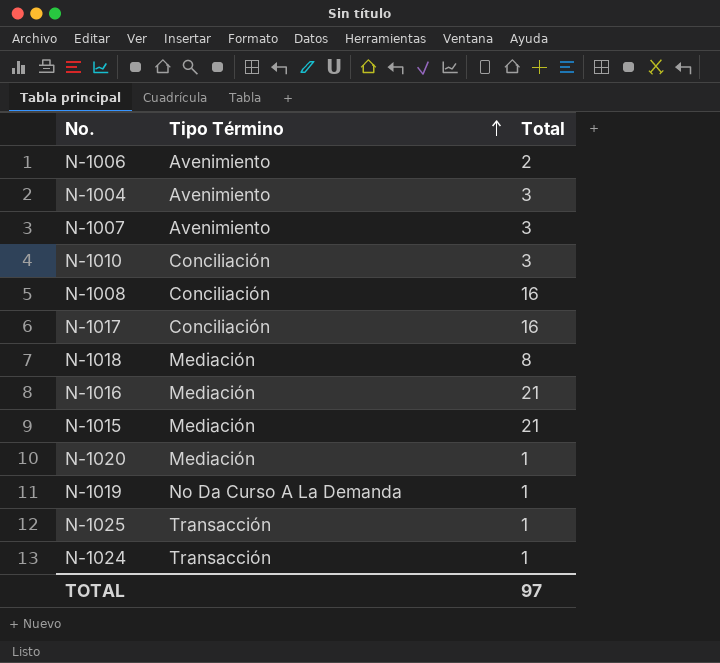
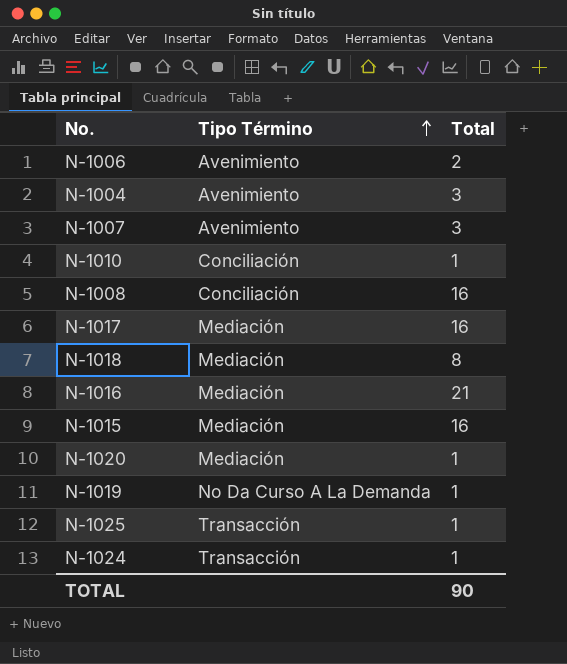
N-1010 | Total: 3 -> 1
N-1017 | Tipo Término: Conciliación -> Mediación
N-1015 | Total: 21 -> 16
TOTAL | Total: 97 -> 90

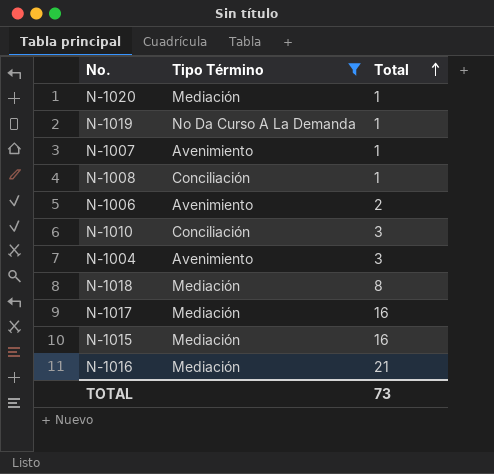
filter: none -> Tipo Término != Transacción
row order: Tipo Término ascending -> Total ascending
N-1007 | Total: 3 -> 1
N-1008 | Total: 16 -> 1
N-1010 | Total: 1 -> 3
TOTAL | Total: 90 -> 73

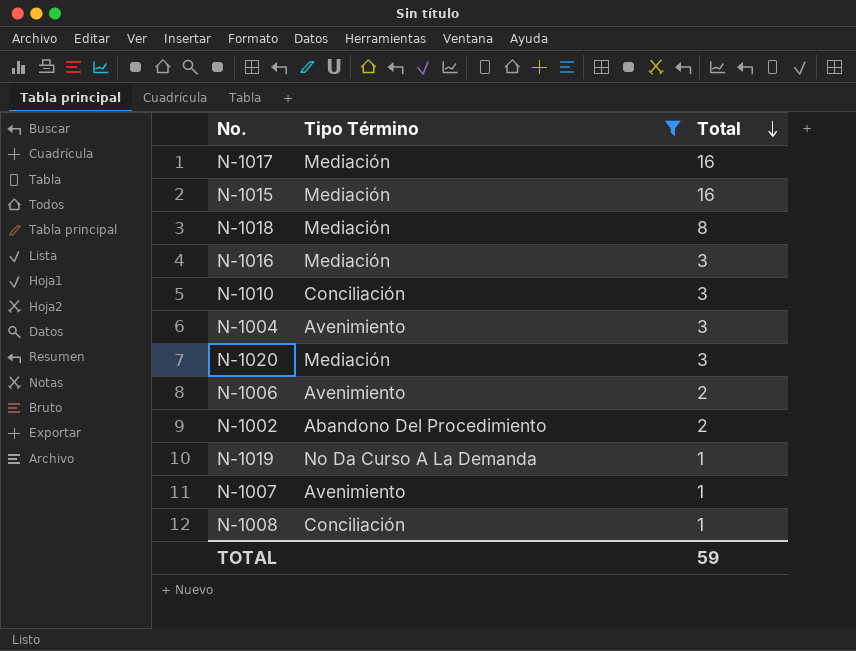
row order: Total ascending -> Total descending
N-1016 | Total: 21 -> 3
N-1020 | Total: 1 -> 3
row N-1002: none -> Abandono Del Procedimiento | 2
TOTAL | Total: 73 -> 59

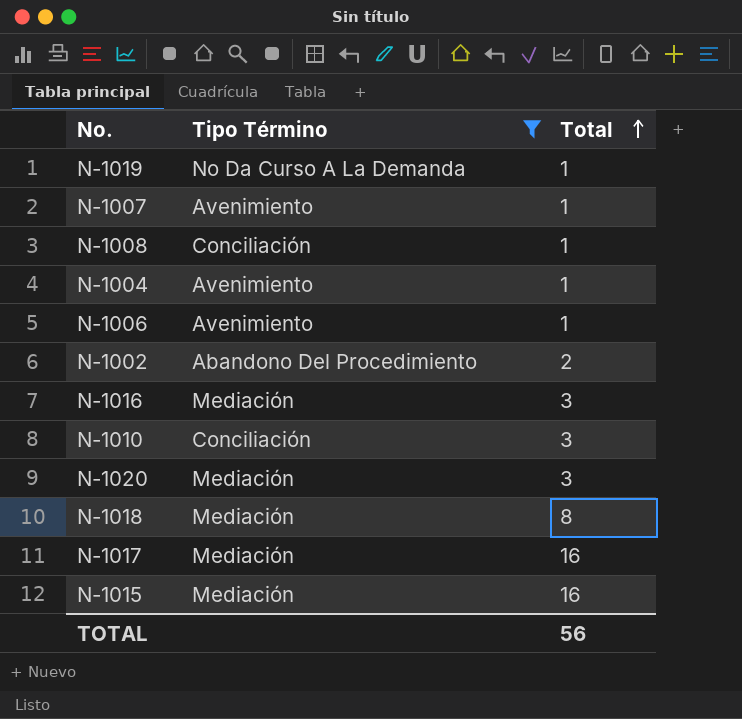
row order: Total descending -> Total ascending
N-1004 | Total: 3 -> 1
N-1006 | Total: 2 -> 1
TOTAL | Total: 59 -> 56

